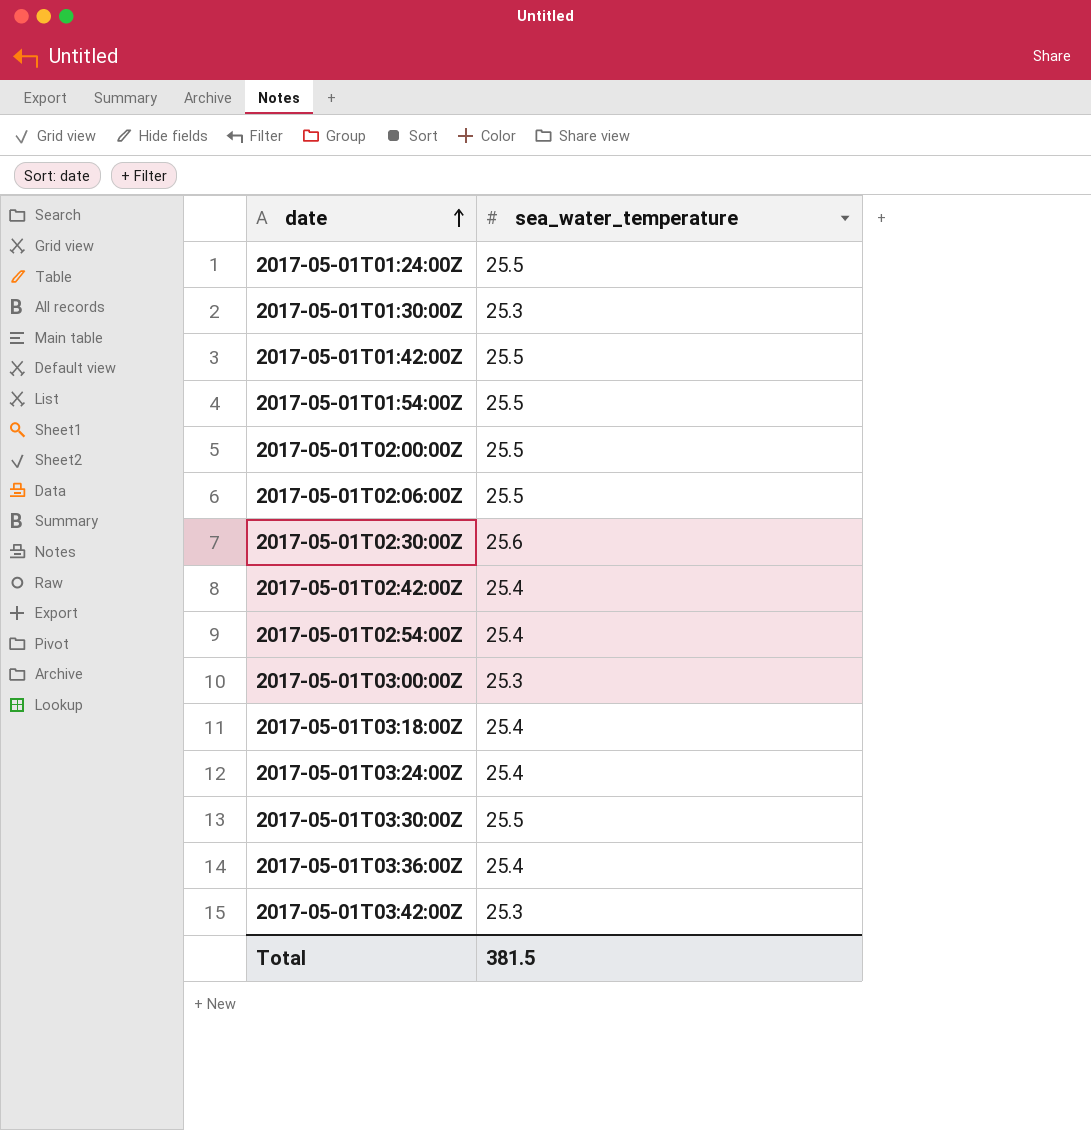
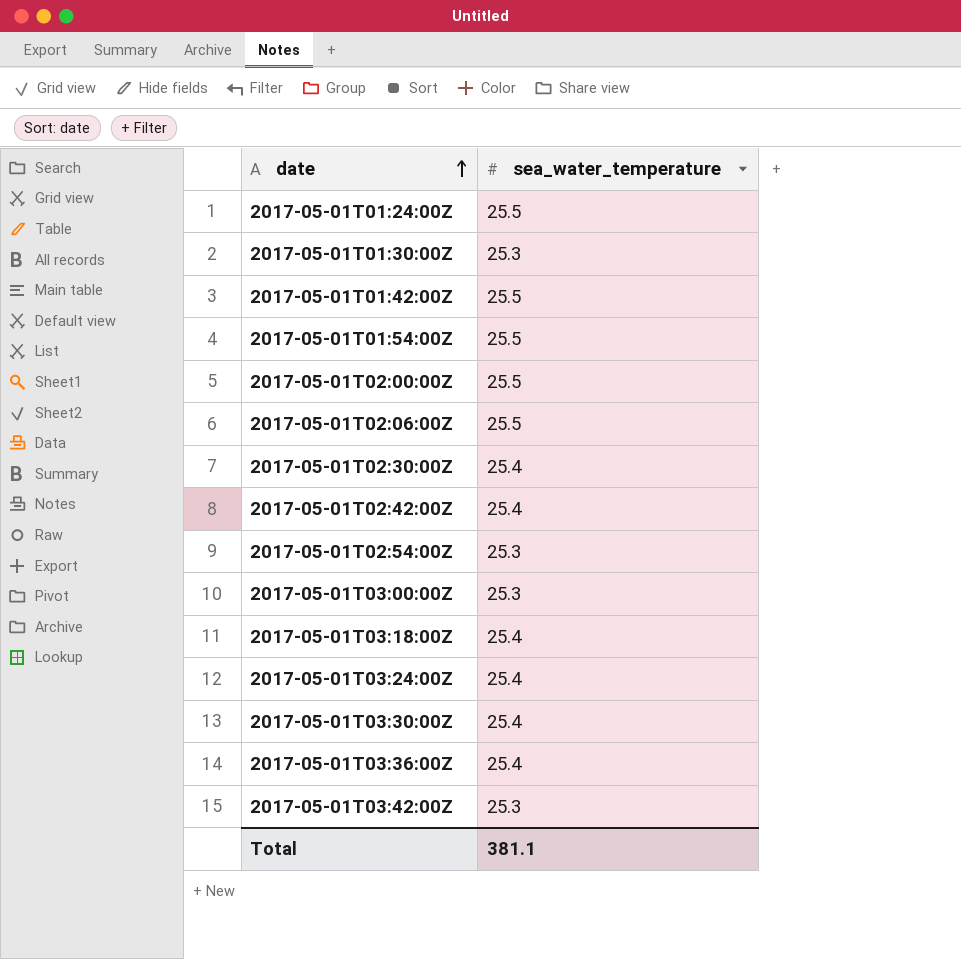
2017-05-01T02:30:00Z | sea_water_temperature: 25.6 -> 25.4
2017-05-01T02:54:00Z | sea_water_temperature: 25.4 -> 25.3
2017-05-01T03:30:00Z | sea_water_temperature: 25.5 -> 25.4
Total | sea_water_temperature: 381.5 -> 381.1

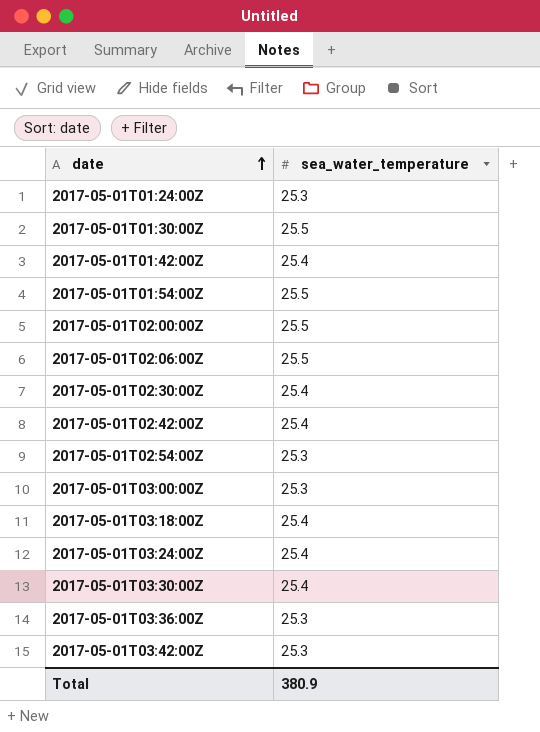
2017-05-01T01:24:00Z | sea_water_temperature: 25.5 -> 25.3
2017-05-01T01:30:00Z | sea_water_temperature: 25.3 -> 25.5
2017-05-01T01:42:00Z | sea_water_temperature: 25.5 -> 25.4
2017-05-01T03:36:00Z | sea_water_temperature: 25.4 -> 25.3
Total | sea_water_temperature: 381.1 -> 380.9

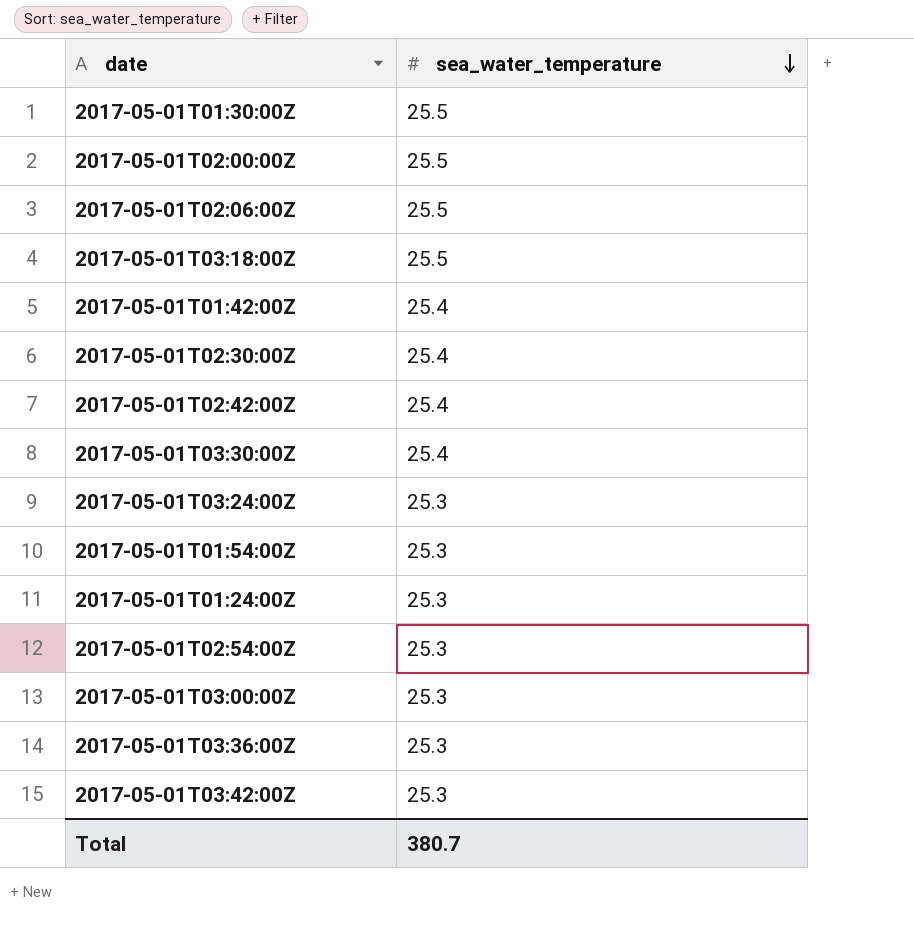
row order: date ascending -> sea_water_temperature descending
2017-05-01T03:18:00Z | sea_water_temperature: 25.4 -> 25.5
2017-05-01T03:24:00Z | sea_water_temperature: 25.4 -> 25.3
2017-05-01T01:54:00Z | sea_water_temperature: 25.5 -> 25.3
Total | sea_water_temperature: 380.9 -> 380.7

